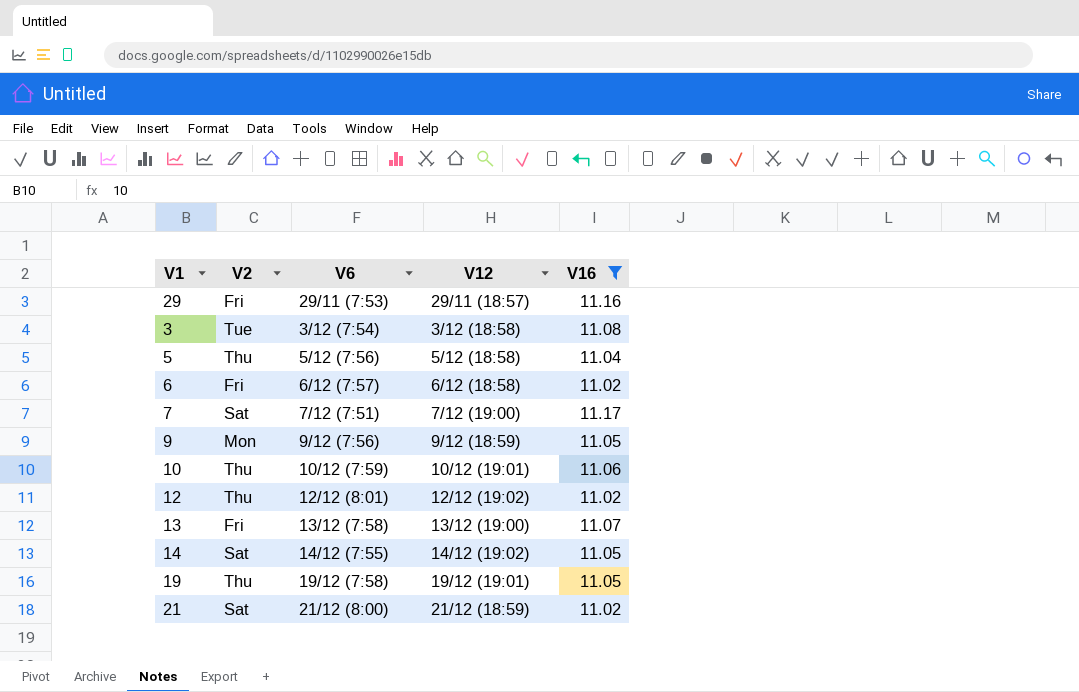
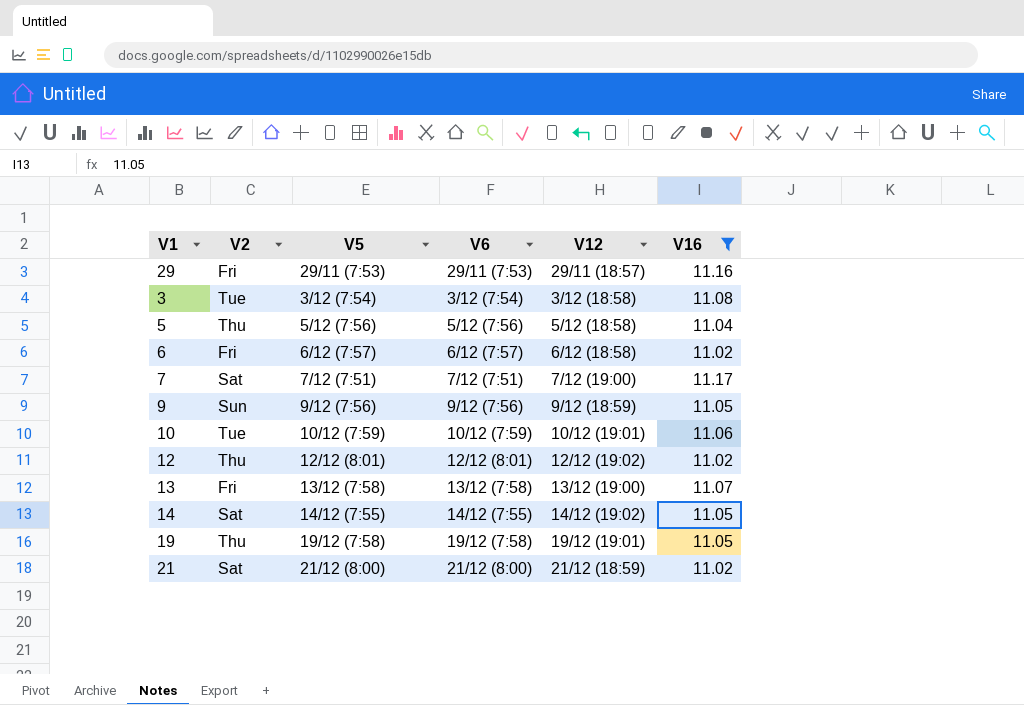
column V5 | position: none -> 3
9 | V2: Mon -> Sun
10 | V2: Thu -> Tue

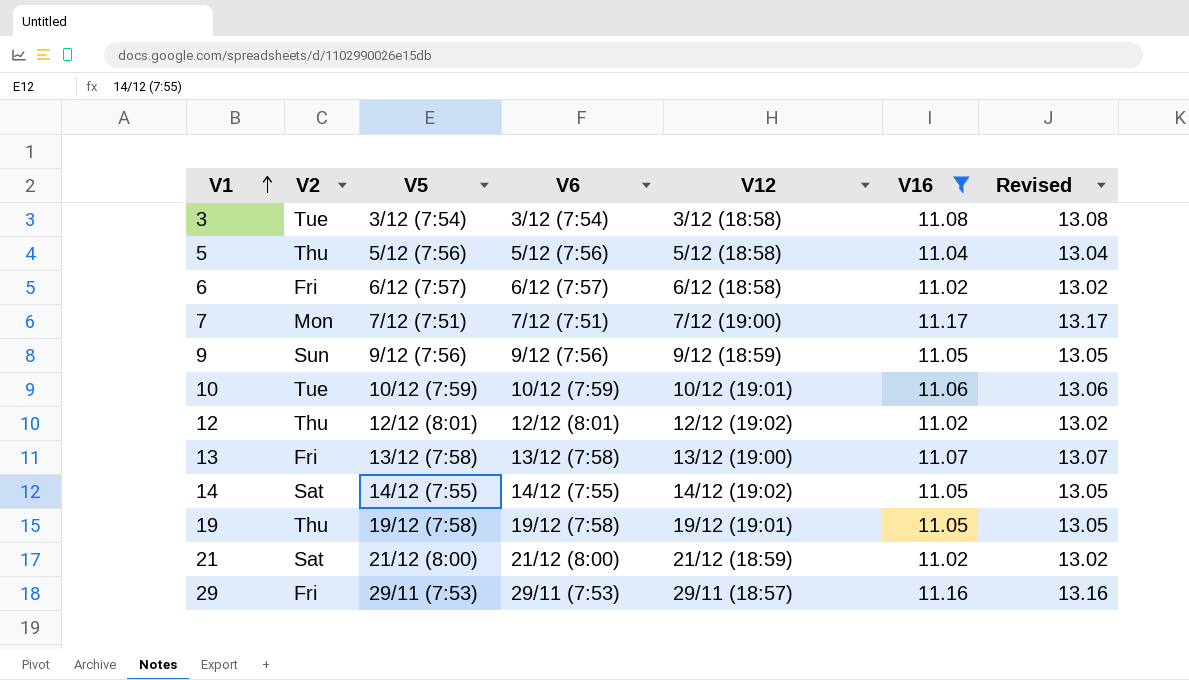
row order: none -> V1 ascending
column Revised | formula: none -> [V16] + 2
7 | V2: Sat -> Mon

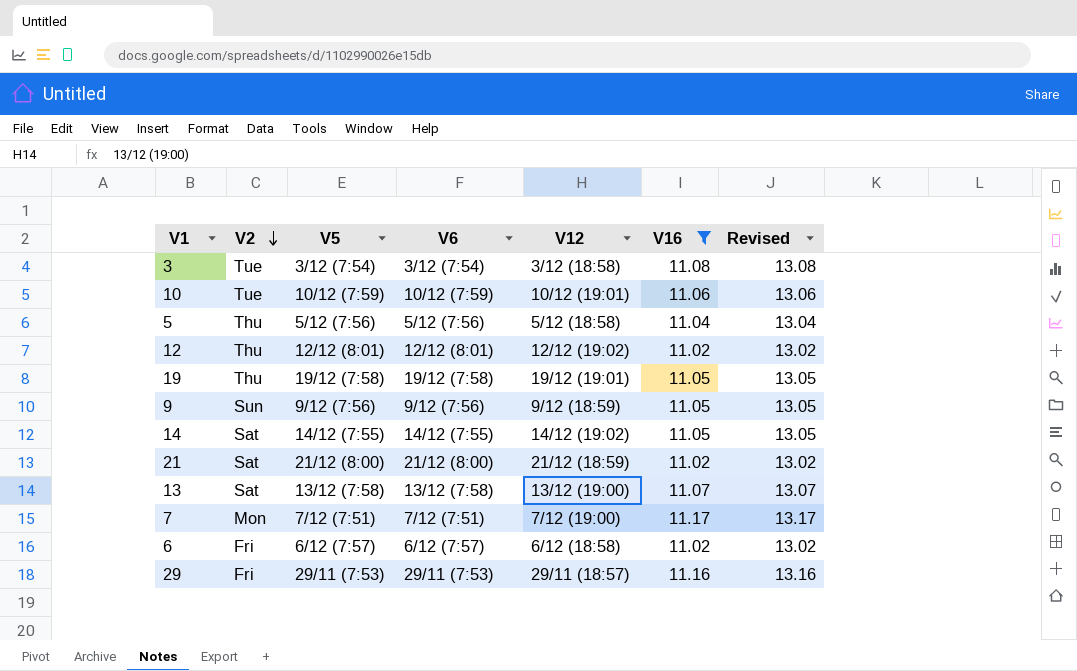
row order: V1 ascending -> V2 descending
13 | V2: Fri -> Sat

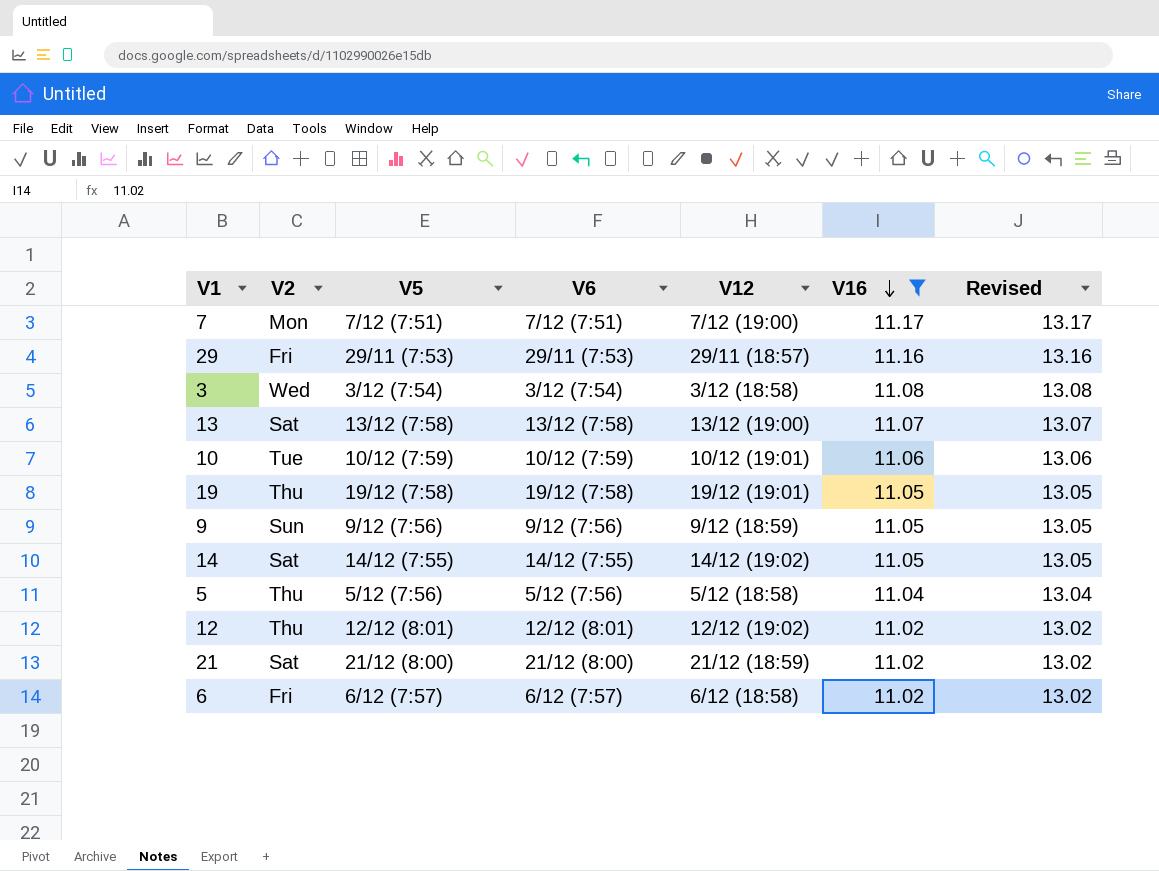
row order: V2 descending -> V16 descending
3 | V2: Tue -> Wed

